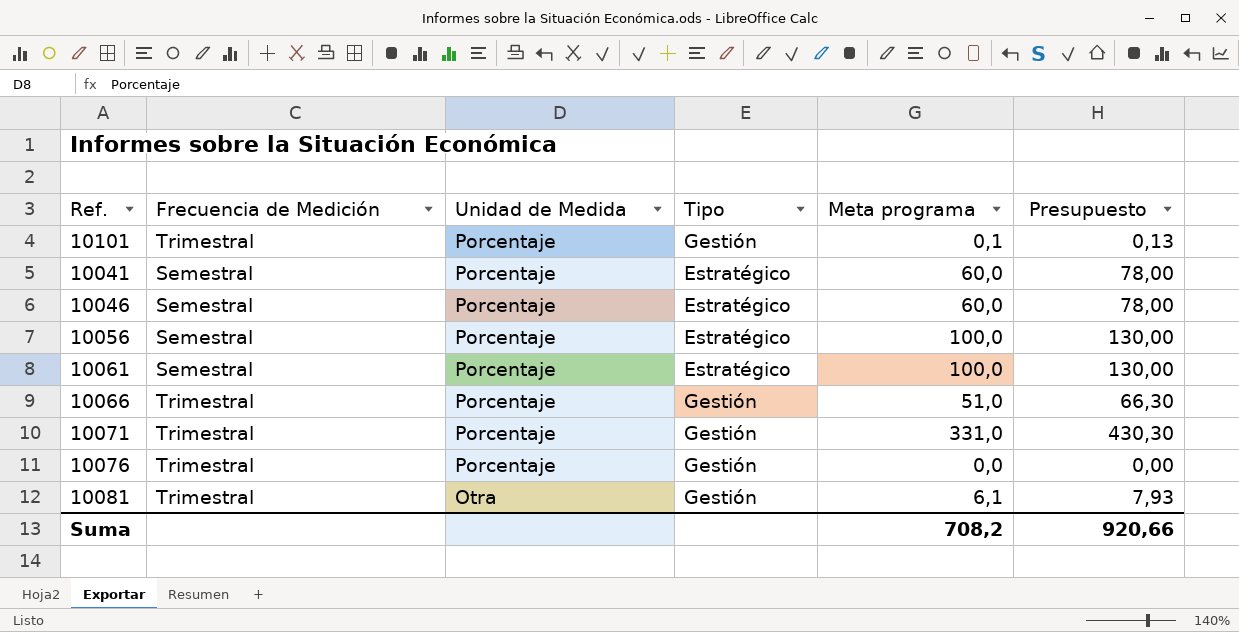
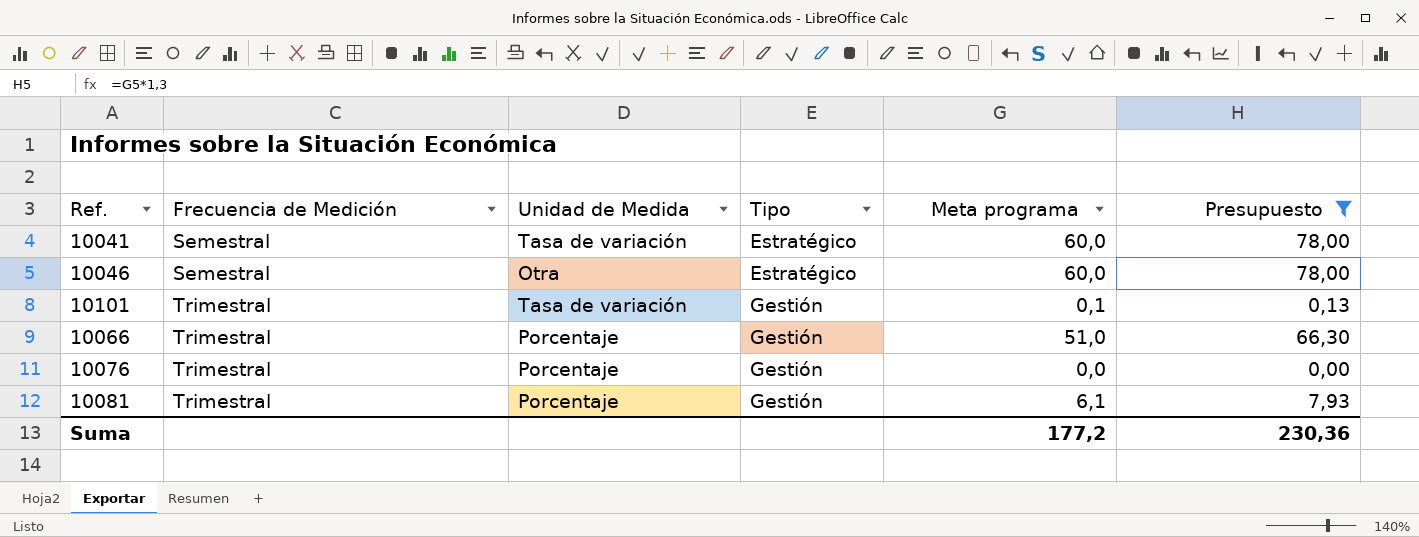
filter: none -> Presupuesto <= 78,00
row order: Unidad de Medida descending -> Frecuencia de Medición ascending
10041 | Unidad de Medida: Porcentaje -> Tasa de variación
10046 | Unidad de Medida: Porcentaje -> Otra
10101 | Unidad de Medida: Porcentaje -> Tasa de variación
10081 | Unidad de Medida: Otra -> Porcentaje
Suma | Meta programa: 708,2 -> 177,2
Suma | Presupuesto: 920,66 -> 230,36

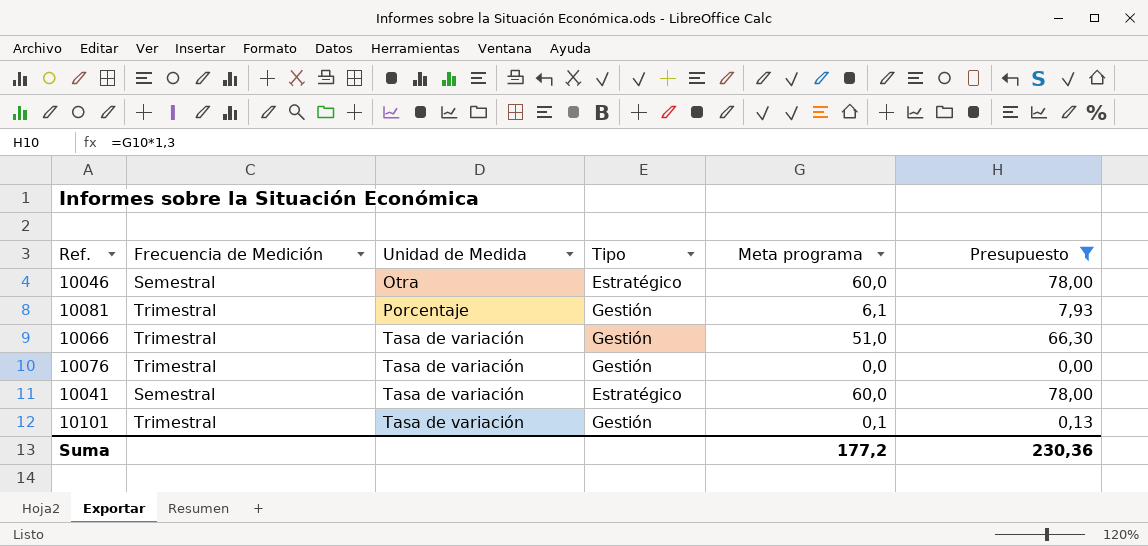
row order: Frecuencia de Medición ascending -> Unidad de Medida ascending
10066 | Unidad de Medida: Porcentaje -> Tasa de variación
10076 | Unidad de Medida: Porcentaje -> Tasa de variación

